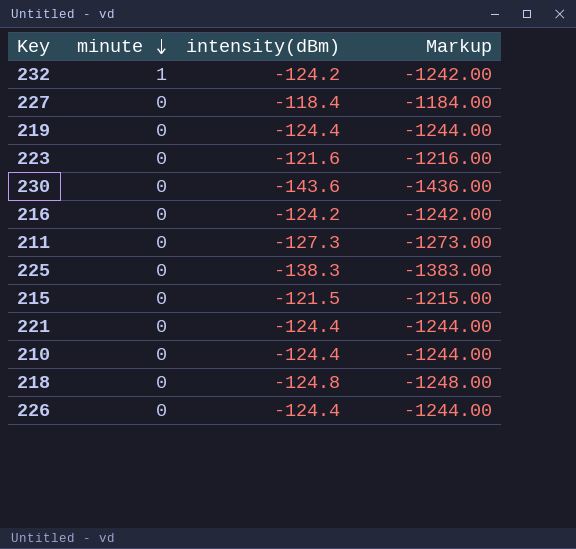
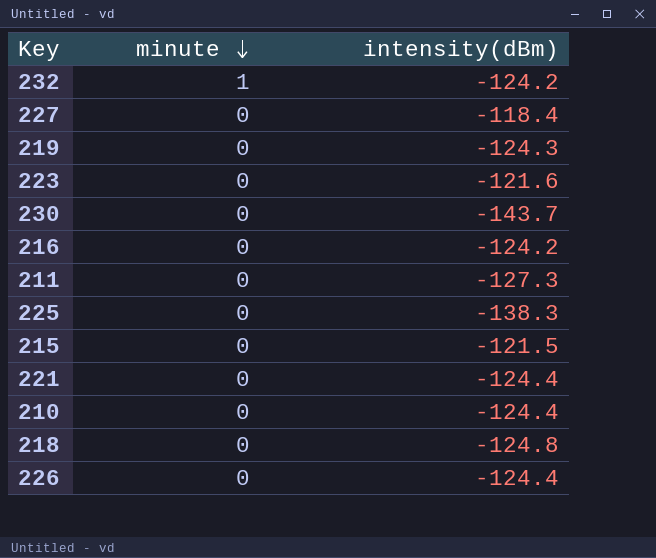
column Markup | formula: [intensity(dBm)] * 10 -> none
219 | intensity(dBm): -124.4 -> -124.3
230 | intensity(dBm): -143.6 -> -143.7

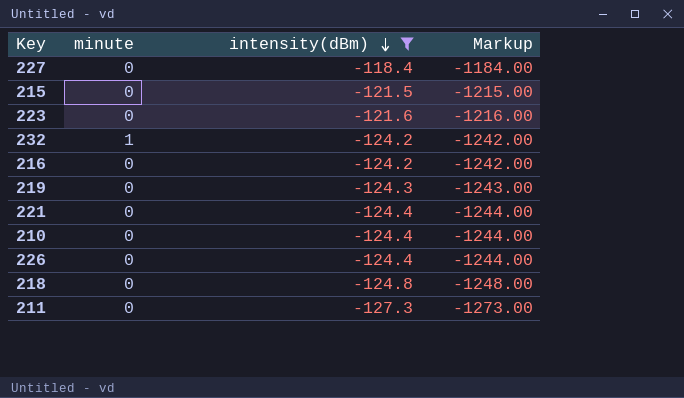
filter: none -> intensity(dBm) >= -127.3
row order: minute descending -> intensity(dBm) descending
column Markup | formula: none -> [intensity(dBm)] * 10

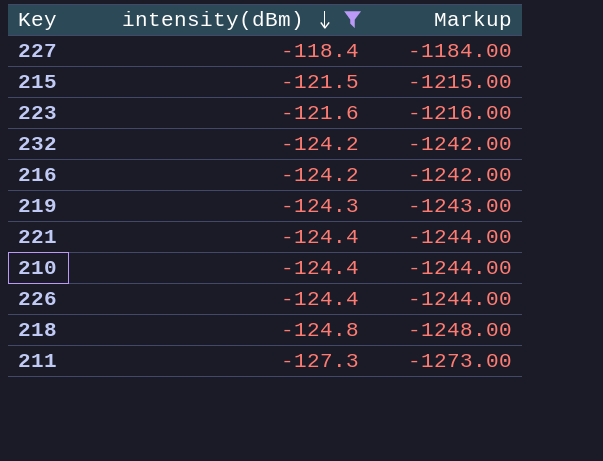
column minute | position: 2 -> none

